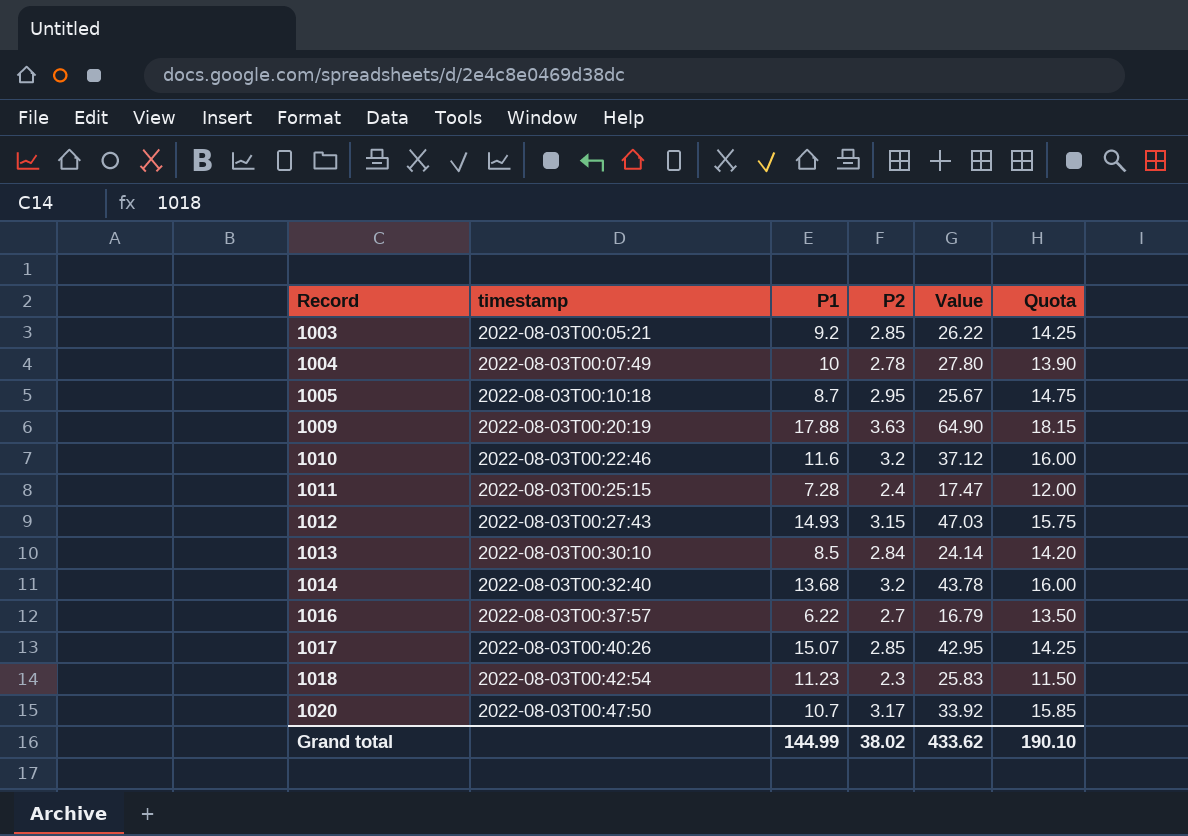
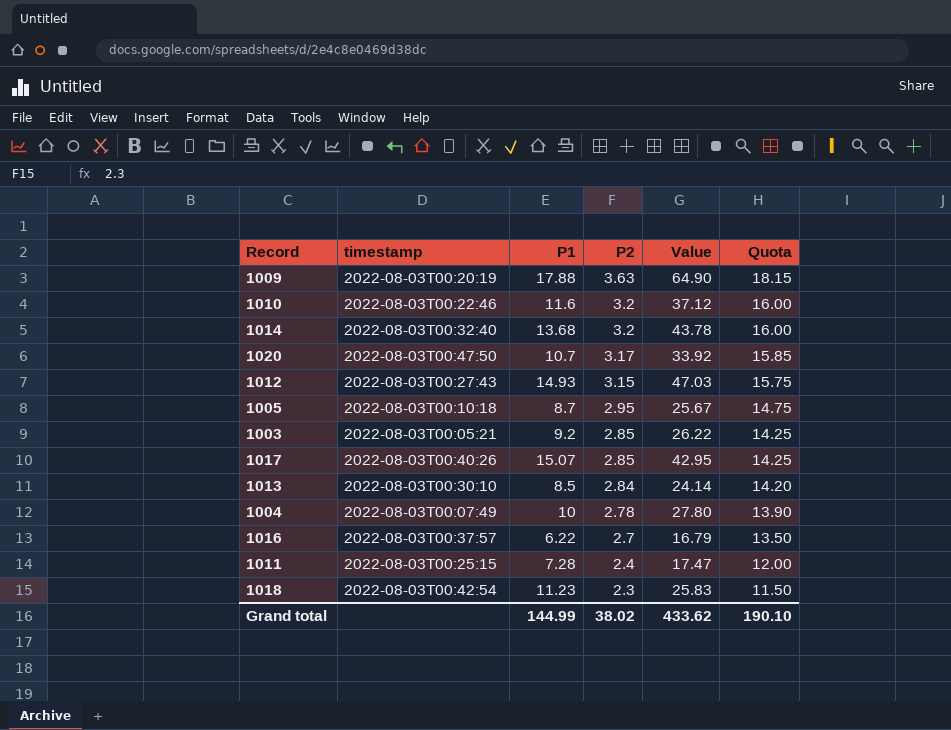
row order: Record ascending -> P2 descending

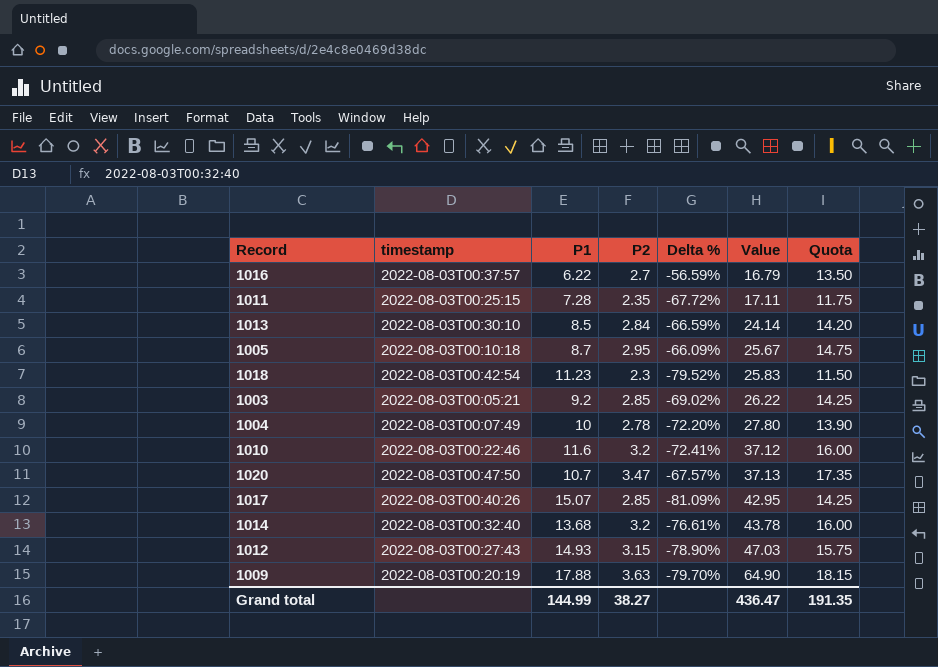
row order: P2 descending -> Value ascending
column Delta % | formula: none -> ([P2] - [P1]) / [P1]
1011 | P2: 2.4 -> 2.35
1011 | Value: 17.47 -> 17.11
1011 | Quota: 12.00 -> 11.75
1020 | P2: 3.17 -> 3.47
1020 | Value: 33.92 -> 37.13
1020 | Quota: 15.85 -> 17.35
Grand total | P2: 38.02 -> 38.27
Grand total | Value: 433.62 -> 436.47
Grand total | Quota: 190.10 -> 191.35

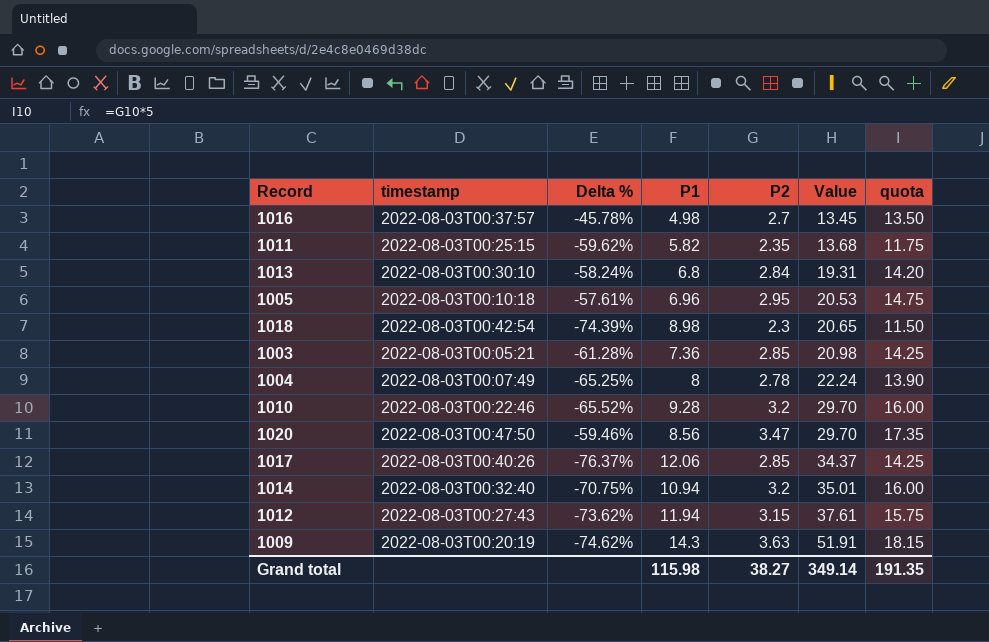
column Delta % | position: 5 -> 3
column name: Quota -> quota
1016 | Delta %: -56.59% -> -45.78%
1016 | P1: 6.22 -> 4.98
1016 | Value: 16.79 -> 13.45
1011 | Delta %: -67.72% -> -59.62%
1011 | P1: 7.28 -> 5.82
1011 | Value: 17.11 -> 13.68
1013 | Delta %: -66.59% -> -58.24%
1013 | P1: 8.5 -> 6.8
1013 | Value: 24.14 -> 19.31
1005 | Delta %: -66.09% -> -57.61%
1005 | P1: 8.7 -> 6.96
1005 | Value: 25.67 -> 20.53
1018 | Delta %: -79.52% -> -74.39%
1018 | P1: 11.23 -> 8.98
1018 | Value: 25.83 -> 20.65
1003 | Delta %: -69.02% -> -61.28%
1003 | P1: 9.2 -> 7.36
1003 | Value: 26.22 -> 20.98
1004 | Delta %: -72.20% -> -65.25%
1004 | P1: 10 -> 8
1004 | Value: 27.80 -> 22.24
1010 | Delta %: -72.41% -> -65.52%
1010 | P1: 11.6 -> 9.28
1010 | Value: 37.12 -> 29.70
1020 | Delta %: -67.57% -> -59.46%
1020 | P1: 10.7 -> 8.56
1020 | Value: 37.13 -> 29.70
1017 | Delta %: -81.09% -> -76.37%
1017 | P1: 15.07 -> 12.06
1017 | Value: 42.95 -> 34.37
1014 | Delta %: -76.61% -> -70.75%
1014 | P1: 13.68 -> 10.94
1014 | Value: 43.78 -> 35.01
1012 | Delta %: -78.90% -> -73.62%
1012 | P1: 14.93 -> 11.94
1012 | Value: 47.03 -> 37.61
1009 | Delta %: -79.70% -> -74.62%
1009 | P1: 17.88 -> 14.3
1009 | Value: 64.90 -> 51.91
Grand total | P1: 144.99 -> 115.98
Grand total | Value: 436.47 -> 349.14

